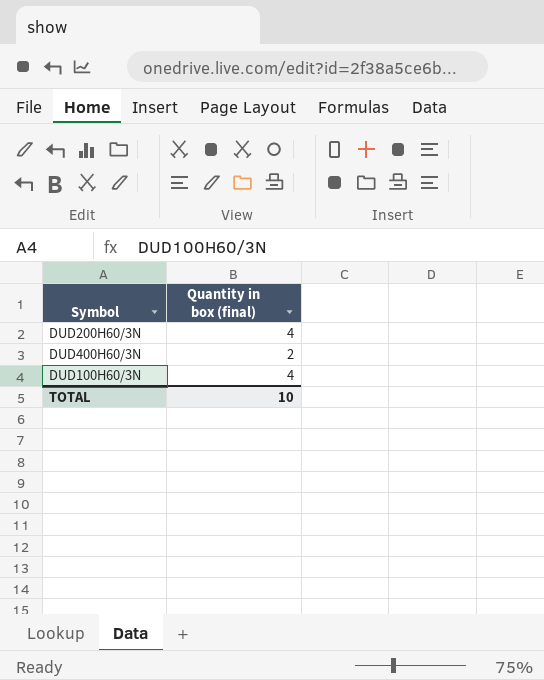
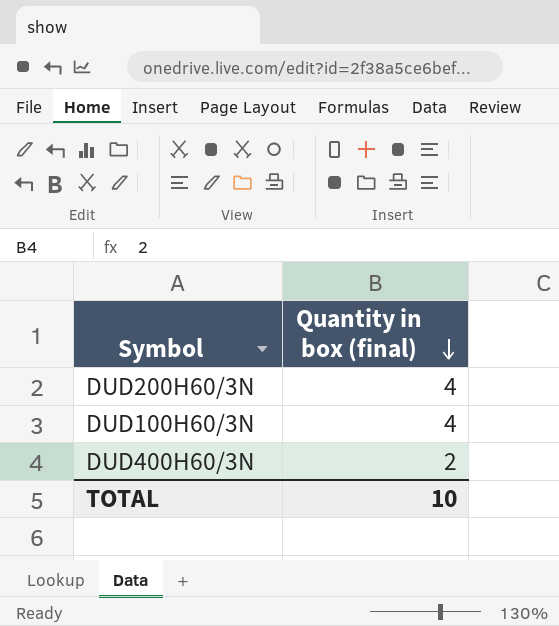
row order: none -> Quantity in box (final) descending

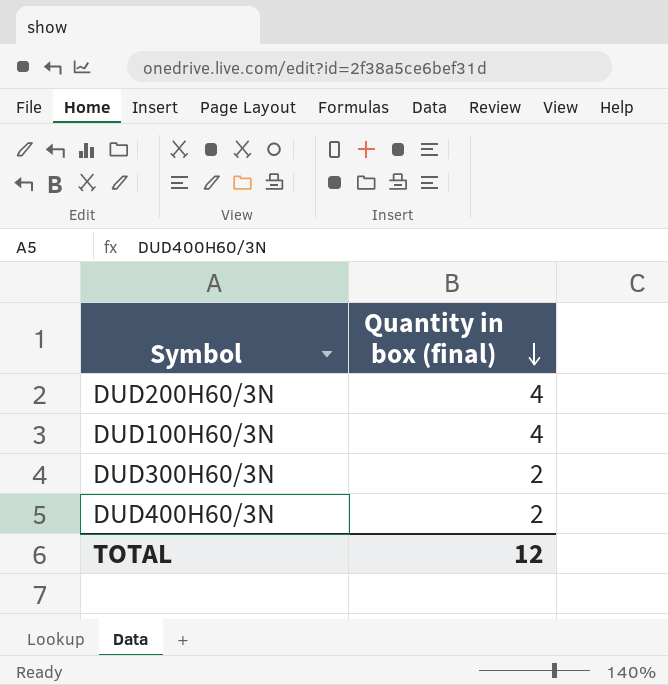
row DUD300H60/3N: none -> 2
TOTAL | Quantity in box (final): 10 -> 12

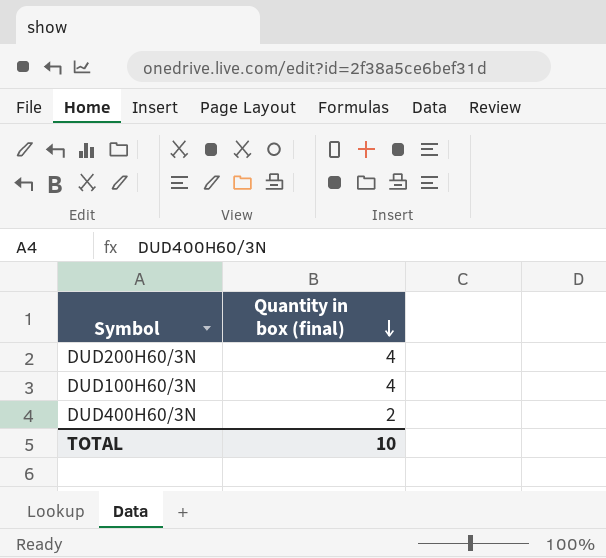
row DUD300H60/3N: 2 -> none
TOTAL | Quantity in box (final): 12 -> 10

